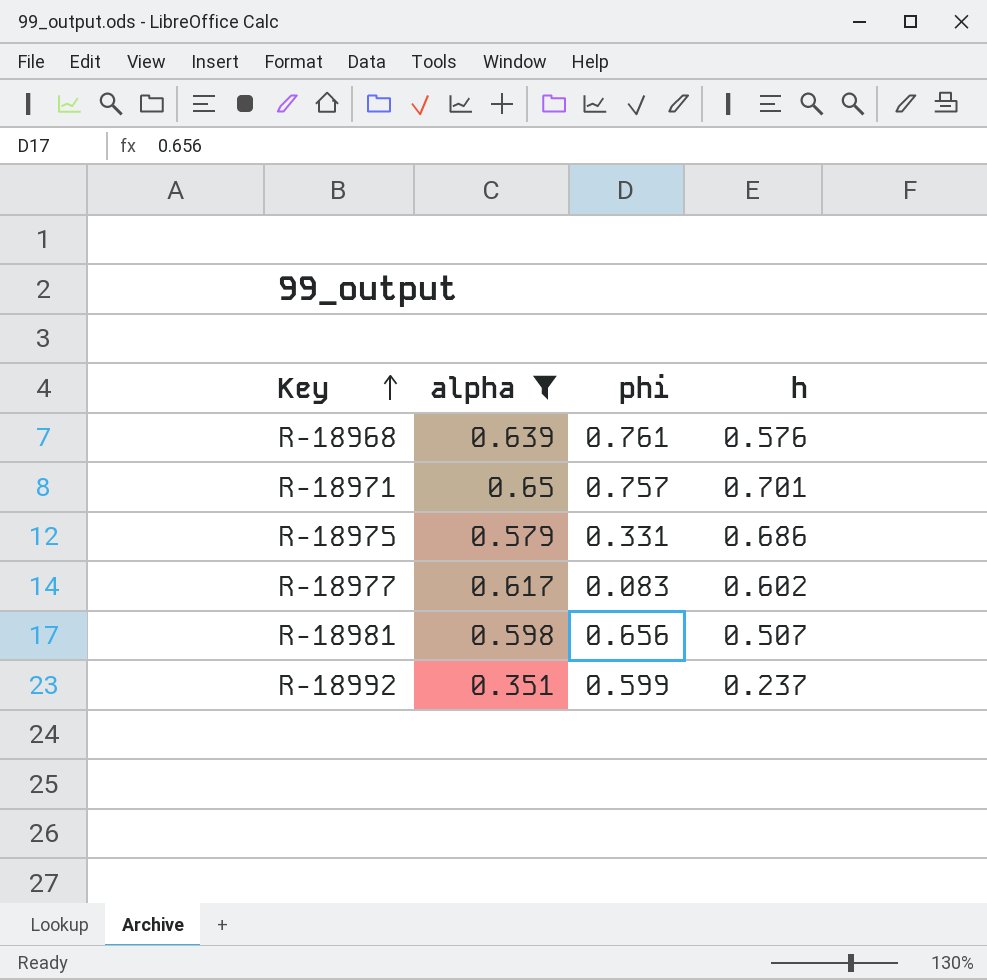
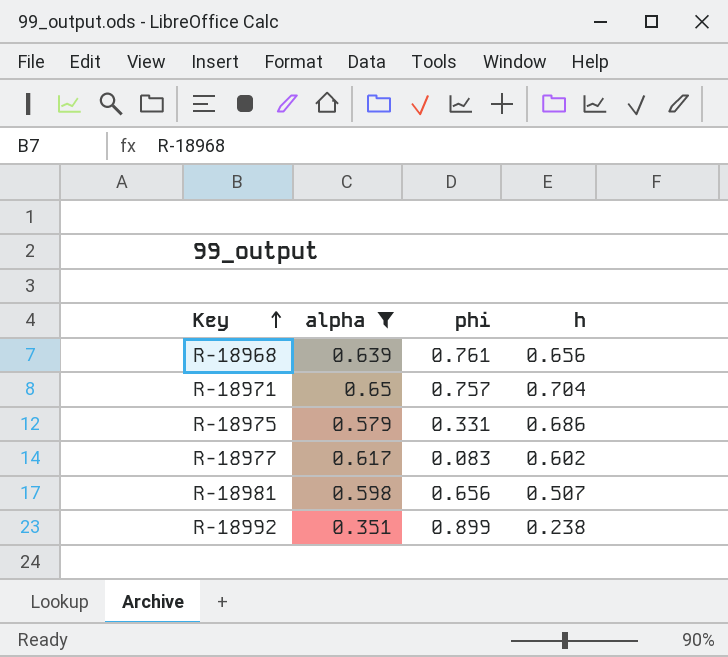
R-18968 | h: 0.576 -> 0.656
R-18971 | h: 0.701 -> 0.704
R-18992 | phi: 0.599 -> 0.899
R-18992 | h: 0.237 -> 0.238

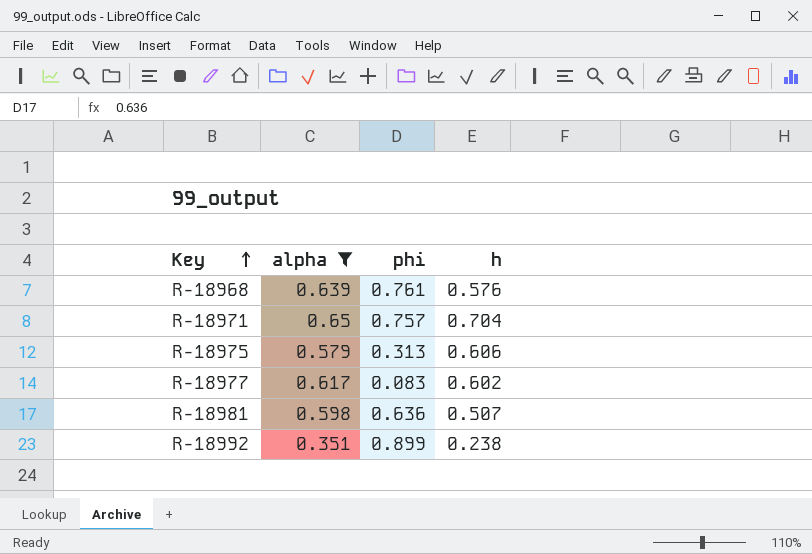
R-18968 | h: 0.656 -> 0.576
R-18975 | phi: 0.331 -> 0.313
R-18975 | h: 0.686 -> 0.606
R-18981 | phi: 0.656 -> 0.636

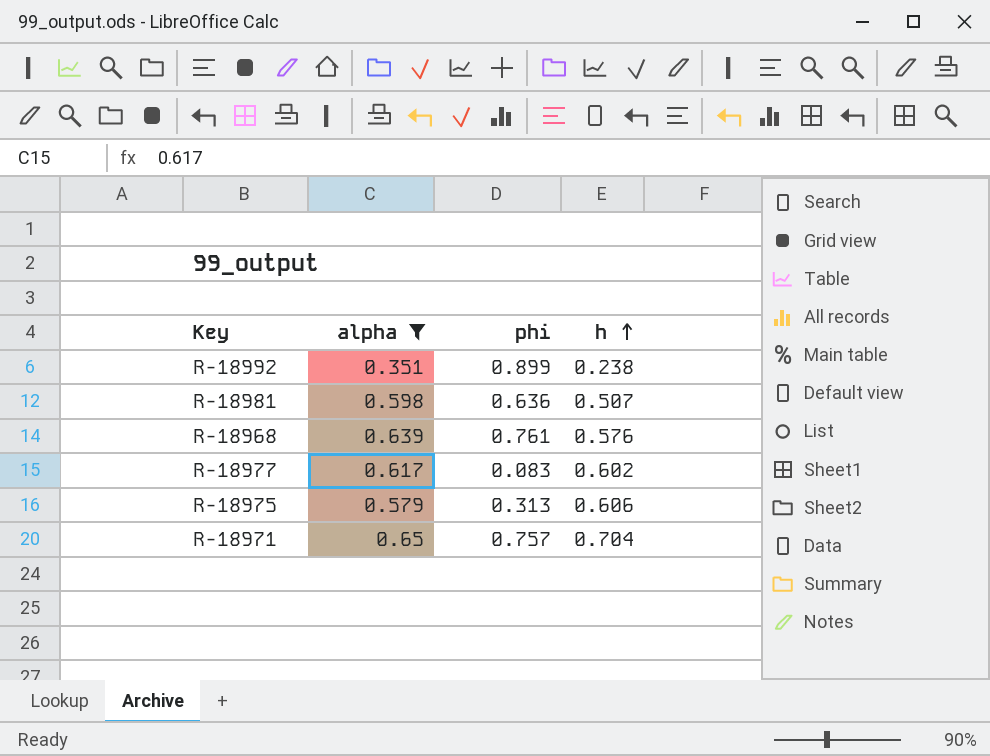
row order: Key ascending -> h ascending

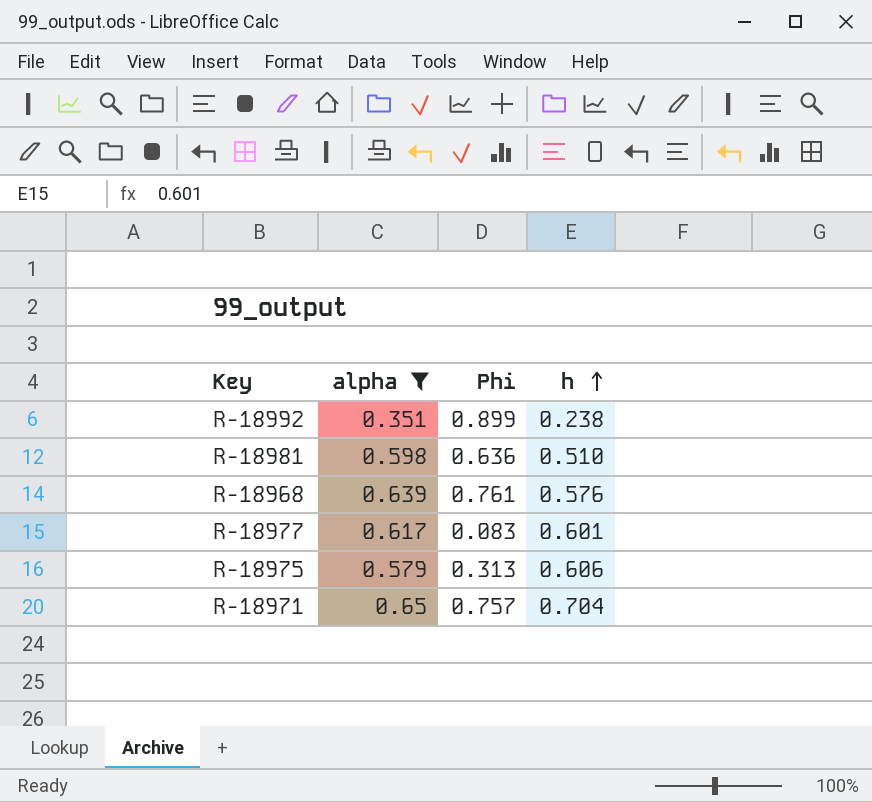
column name: phi -> Phi
R-18981 | h: 0.507 -> 0.510
R-18977 | h: 0.602 -> 0.601

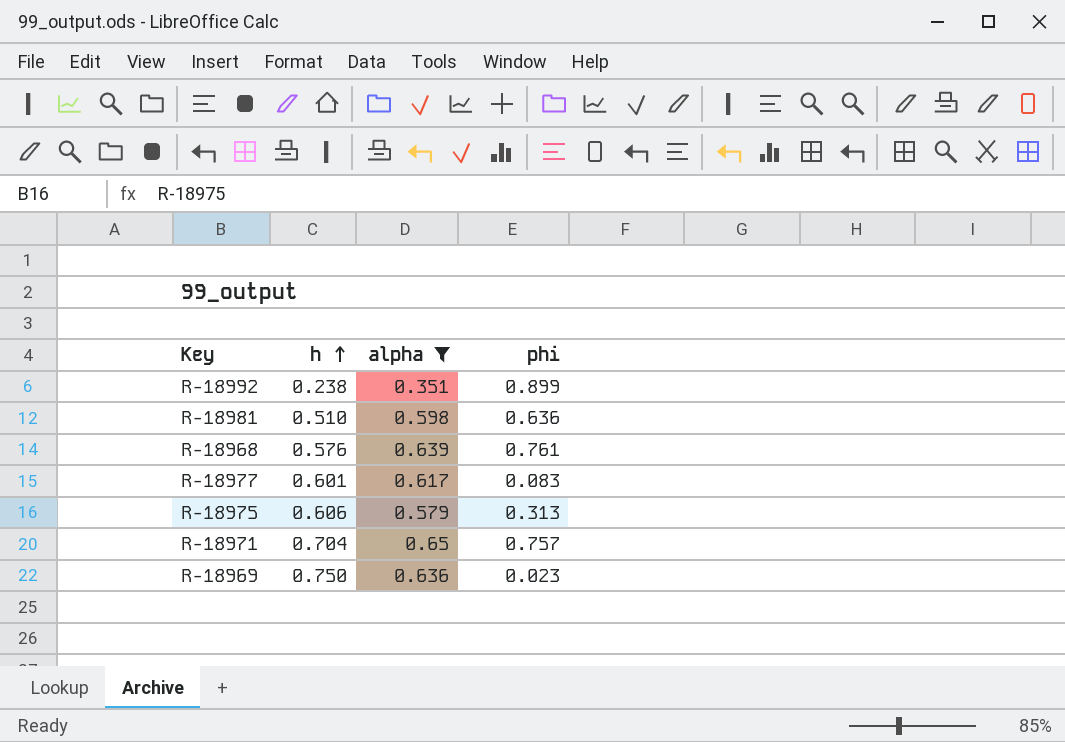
column h | position: 4 -> 2
column name: Phi -> phi
row R-18969: none -> 0.750 | 0.636 | 0.023

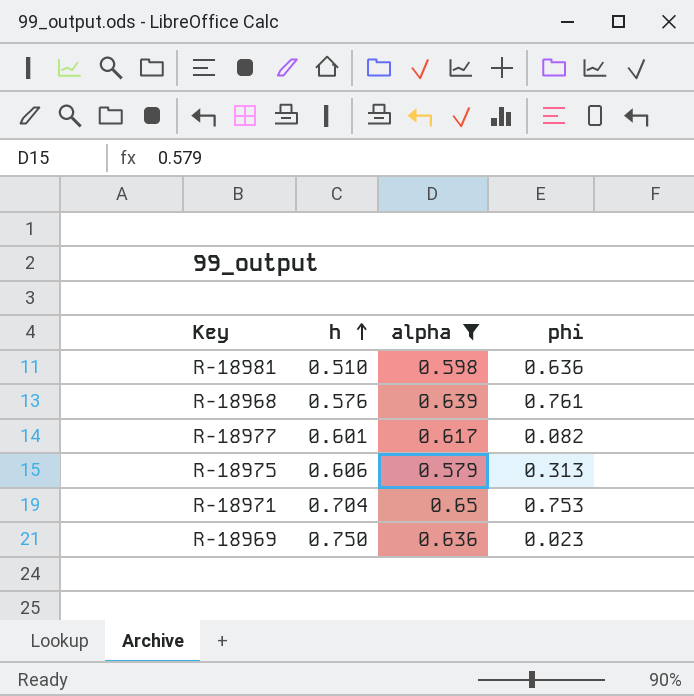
row R-18992: 0.238 | 0.351 | 0.899 -> none
R-18977 | phi: 0.083 -> 0.082
R-18971 | phi: 0.757 -> 0.753

